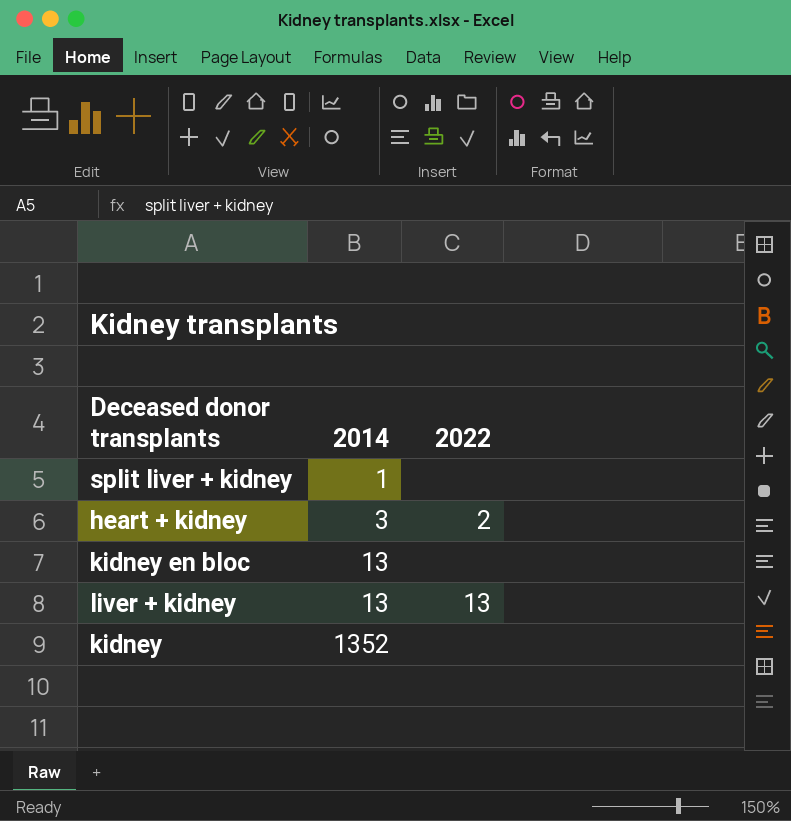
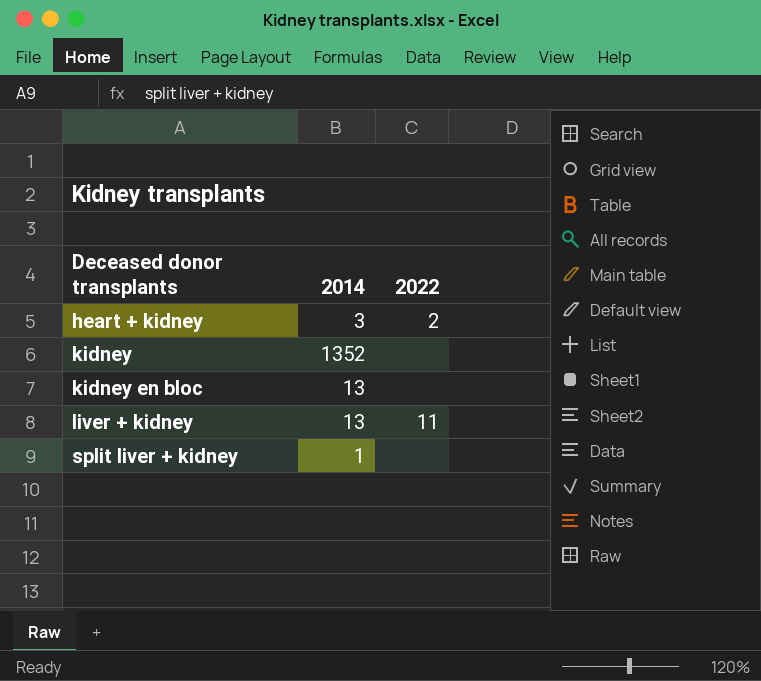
row order: 2014 ascending -> Deceased donor transplants ascending
liver + kidney | 2022: 13 -> 11

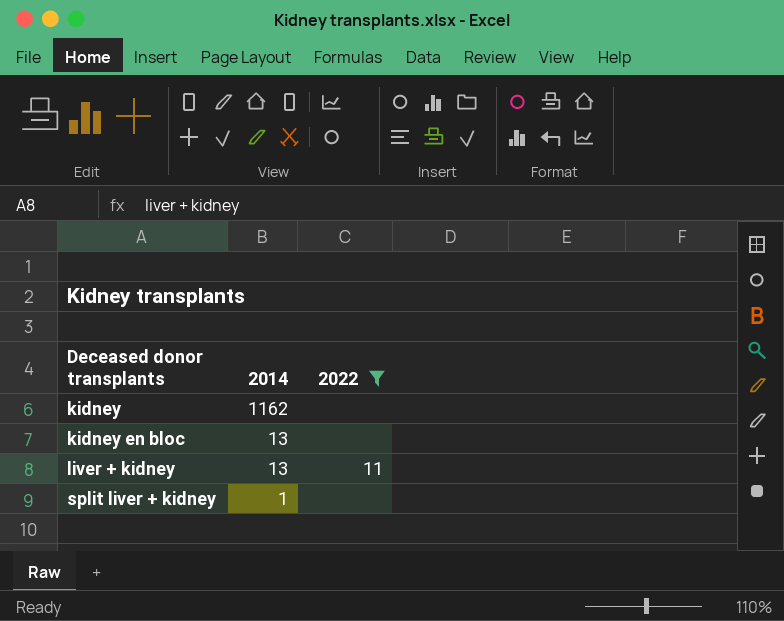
filter: none -> 2022 != 2
kidney | 2014: 1352 -> 1162

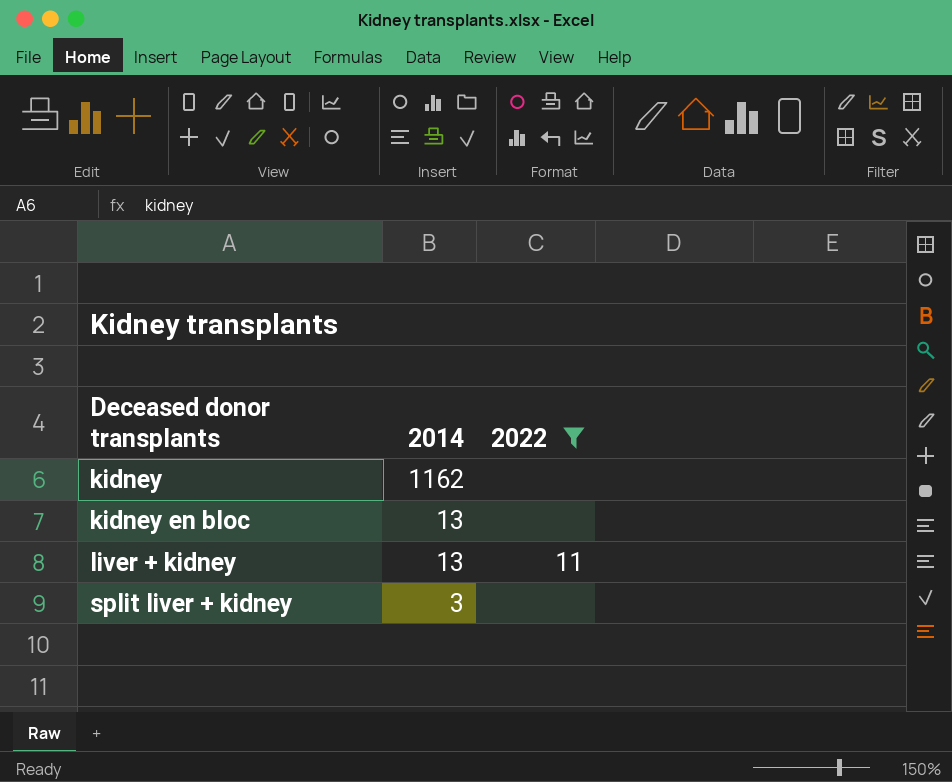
split liver + kidney | 2014: 1 -> 3

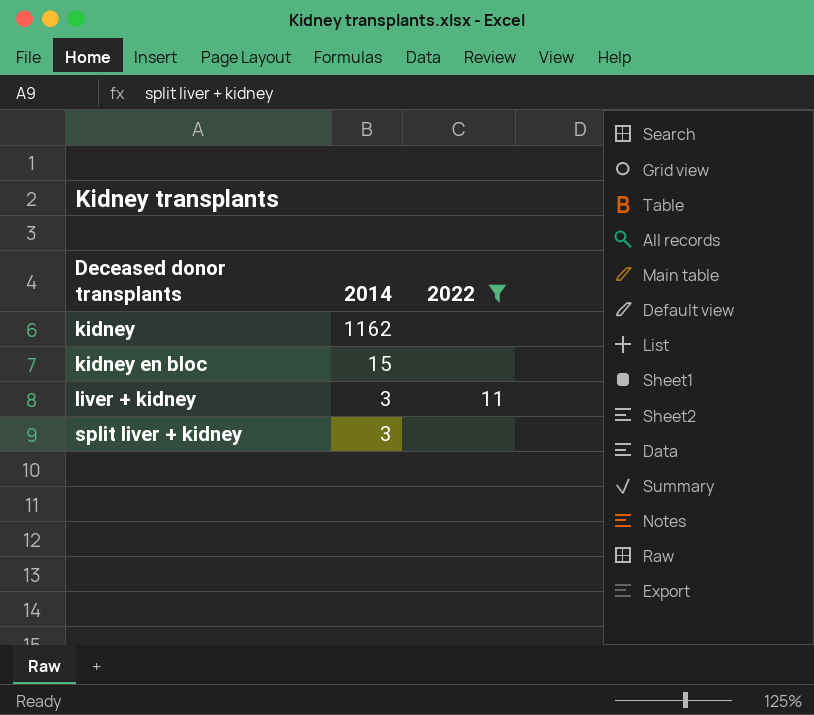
kidney en bloc | 2014: 13 -> 15
liver + kidney | 2014: 13 -> 3

